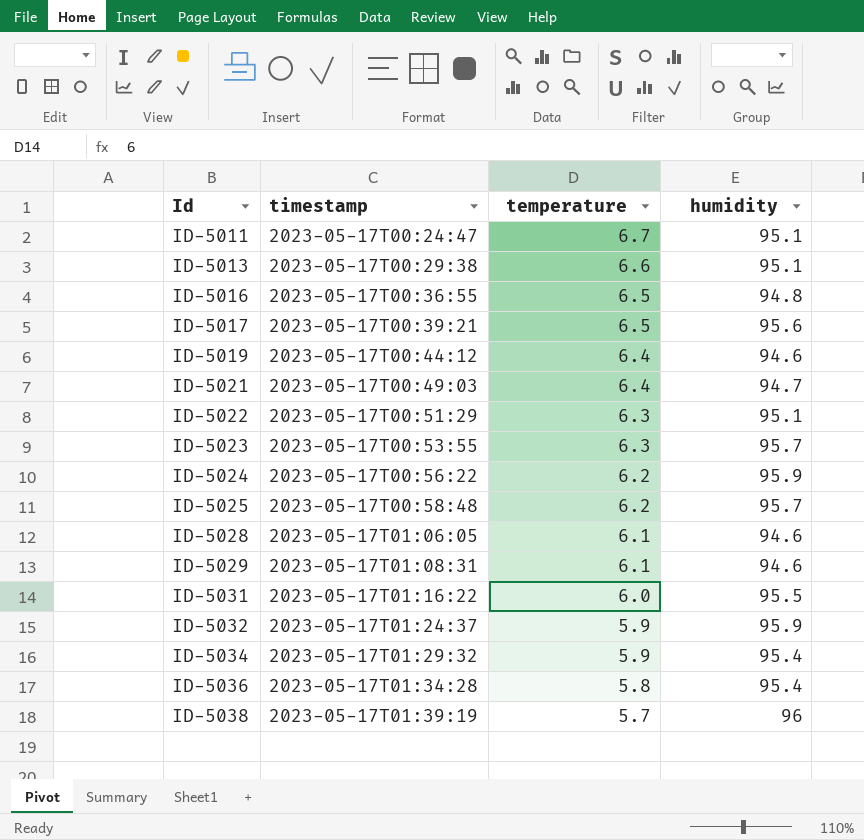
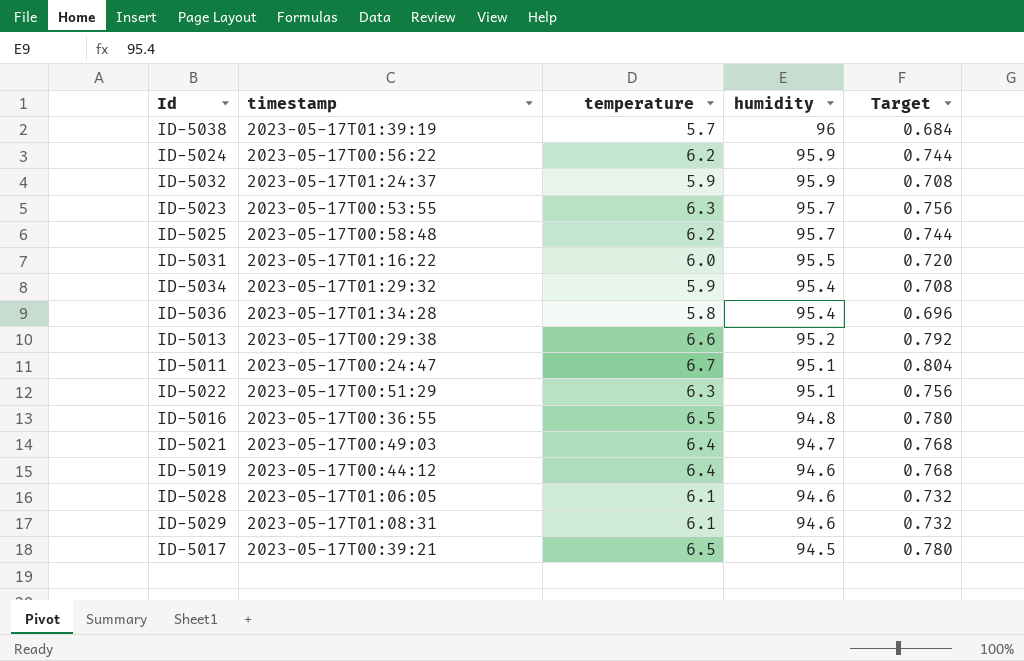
row order: Id ascending -> humidity descending
column Target | formula: none -> [temperature] * 0.12
ID-5013 | humidity: 95.1 -> 95.2
ID-5017 | humidity: 95.6 -> 94.5

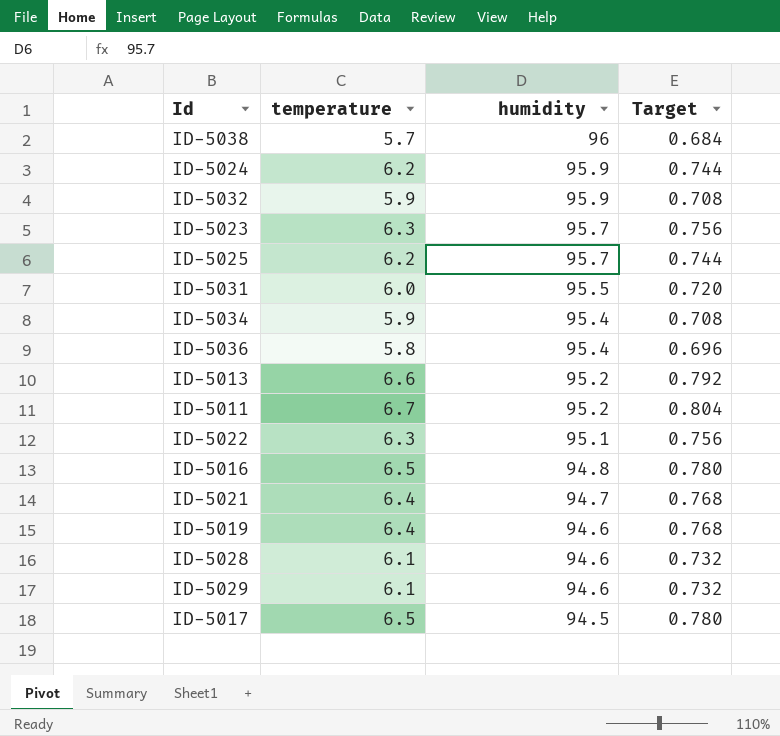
column timestamp | position: 2 -> none
ID-5011 | humidity: 95.1 -> 95.2

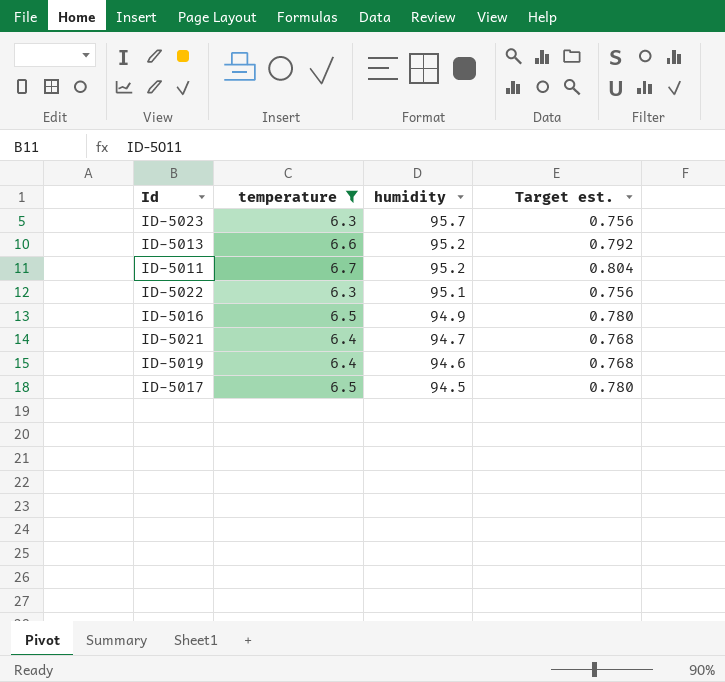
filter: none -> temperature >= 6.3
column name: Target -> Target est.
ID-5016 | humidity: 94.8 -> 94.9

